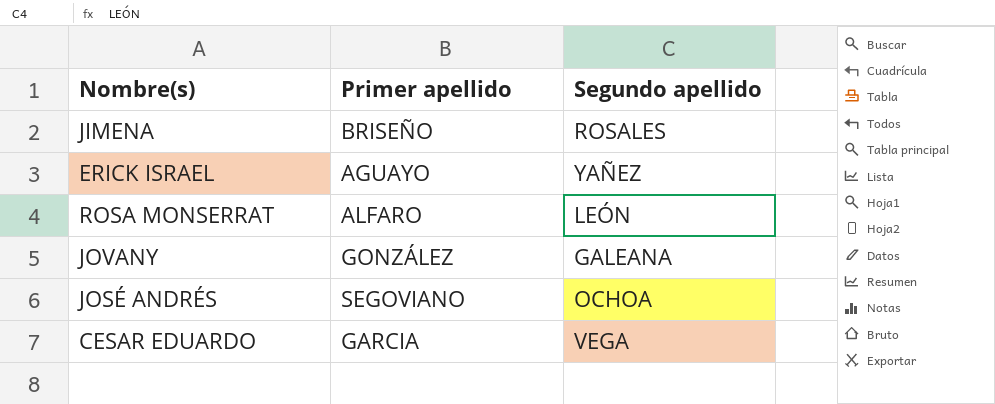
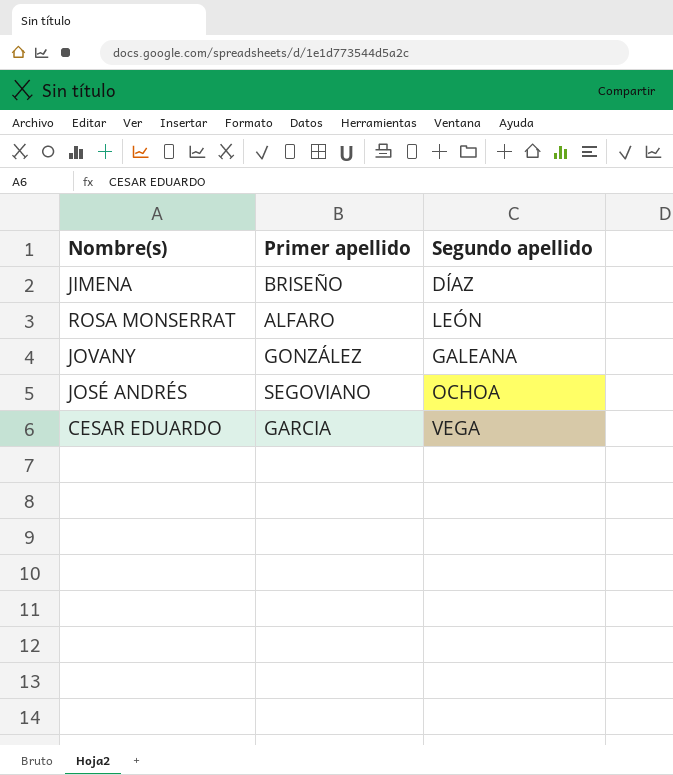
row ERICK ISRAEL: AGUAYO | YAÑEZ -> none
JIMENA | Segundo apellido: ROSALES -> DÍAZ

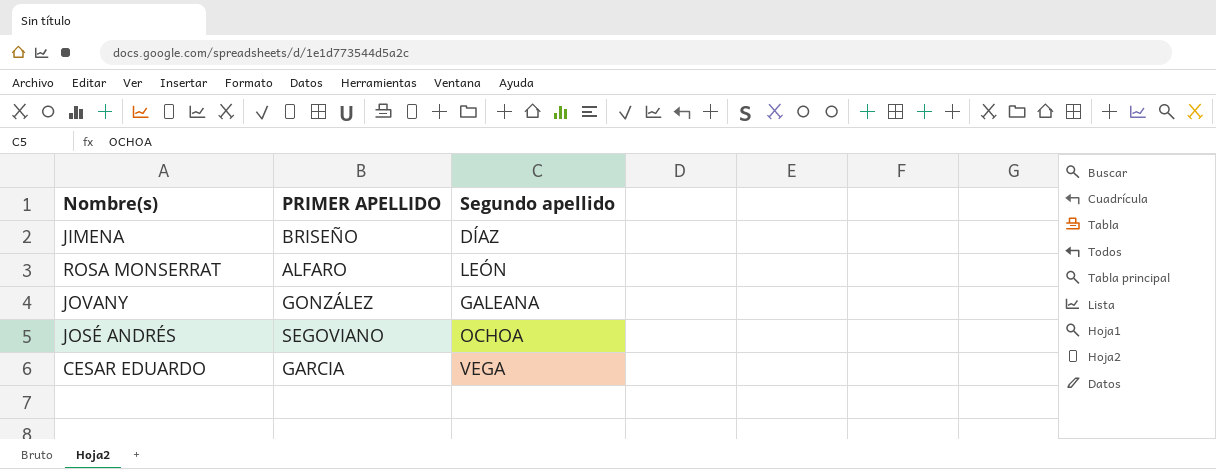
column name: Primer apellido -> PRIMER APELLIDO

